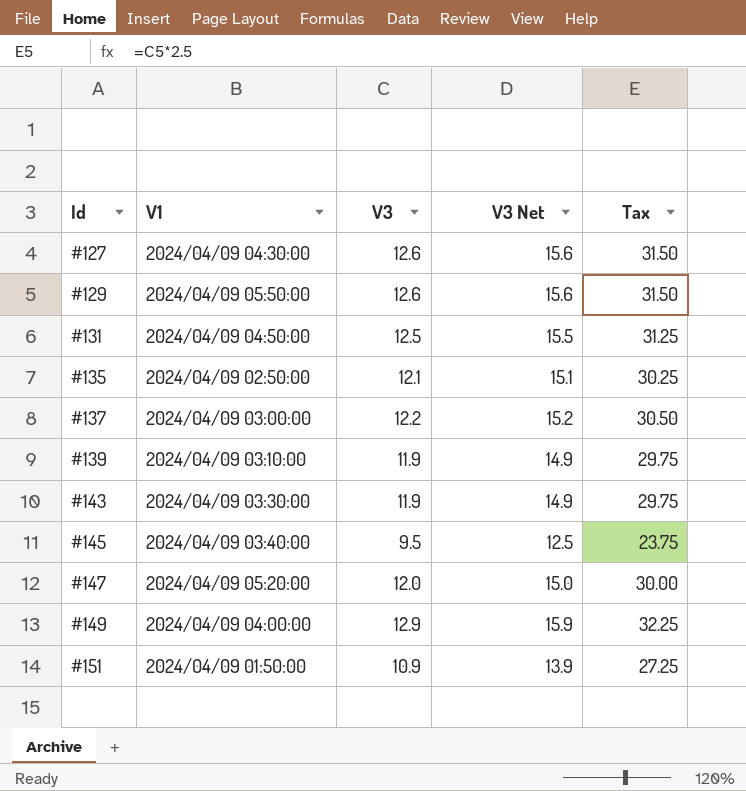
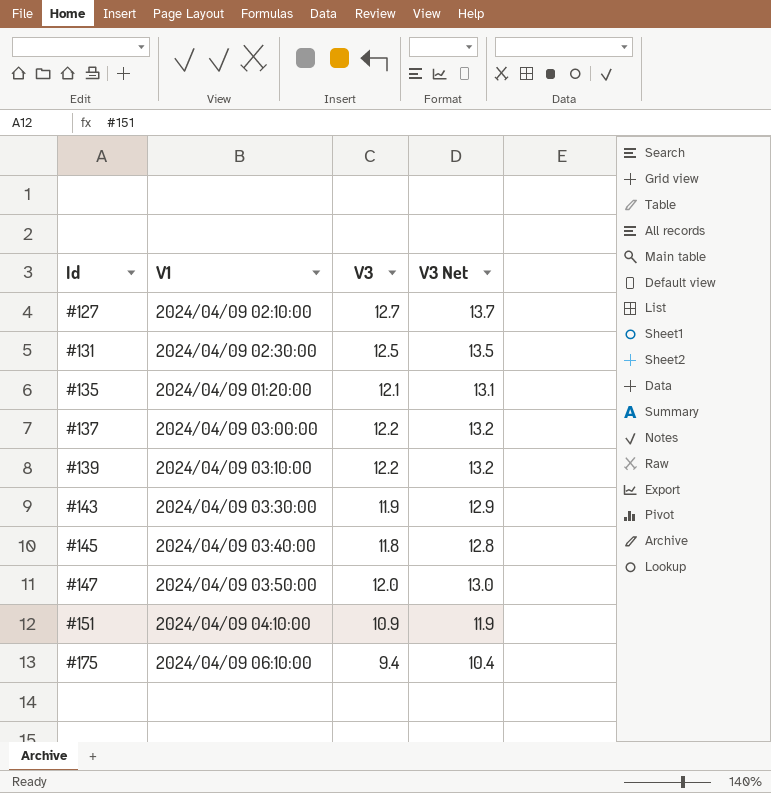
column Tax | formula: [V3] * 2.5 -> none
column V3 Net | formula: [V3] + 3 -> [V3] + 1
row #129: 2024/04/09 05:50:00 | 12.6 | 15.6 | 31.50 -> none
row #149: 2024/04/09 04:00:00 | 12.9 | 15.9 | 32.25 -> none
#127 | V1: 2024/04/09 04:30:00 -> 2024/04/09 02:10:00
#127 | V3: 12.6 -> 12.7
#131 | V1: 2024/04/09 04:50:00 -> 2024/04/09 02:30:00
#135 | V1: 2024/04/09 02:50:00 -> 2024/04/09 01:20:00
#139 | V3: 11.9 -> 12.2
#145 | V3: 9.5 -> 11.8
#147 | V1: 2024/04/09 05:20:00 -> 2024/04/09 03:50:00
#151 | V1: 2024/04/09 01:50:00 -> 2024/04/09 04:10:00
row #175: none -> 2024/04/09 06:10:00 | 9.4 | 10.4

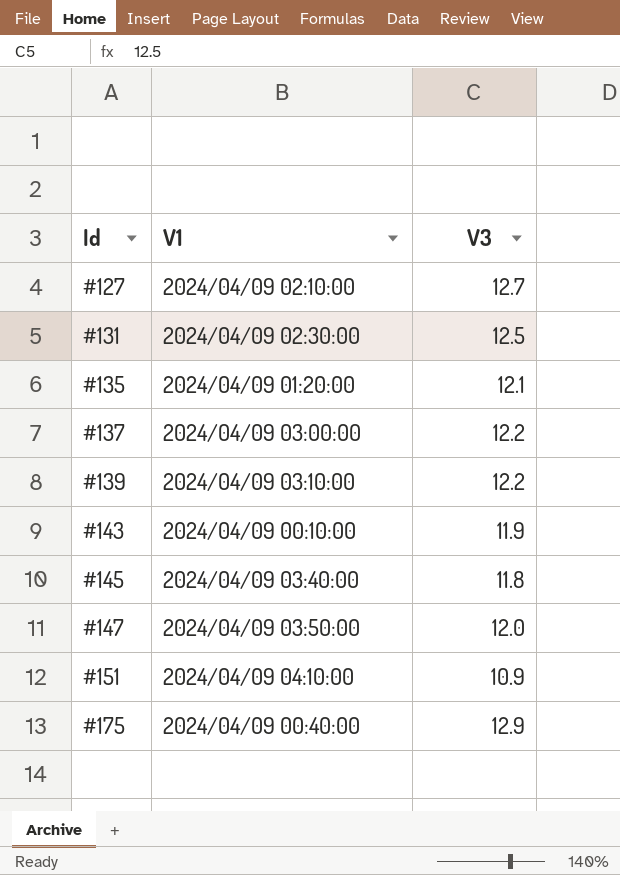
column V3 Net | formula: [V3] + 1 -> none
#143 | V1: 2024/04/09 03:30:00 -> 2024/04/09 00:10:00
#175 | V1: 2024/04/09 06:10:00 -> 2024/04/09 00:40:00
#175 | V3: 9.4 -> 12.9

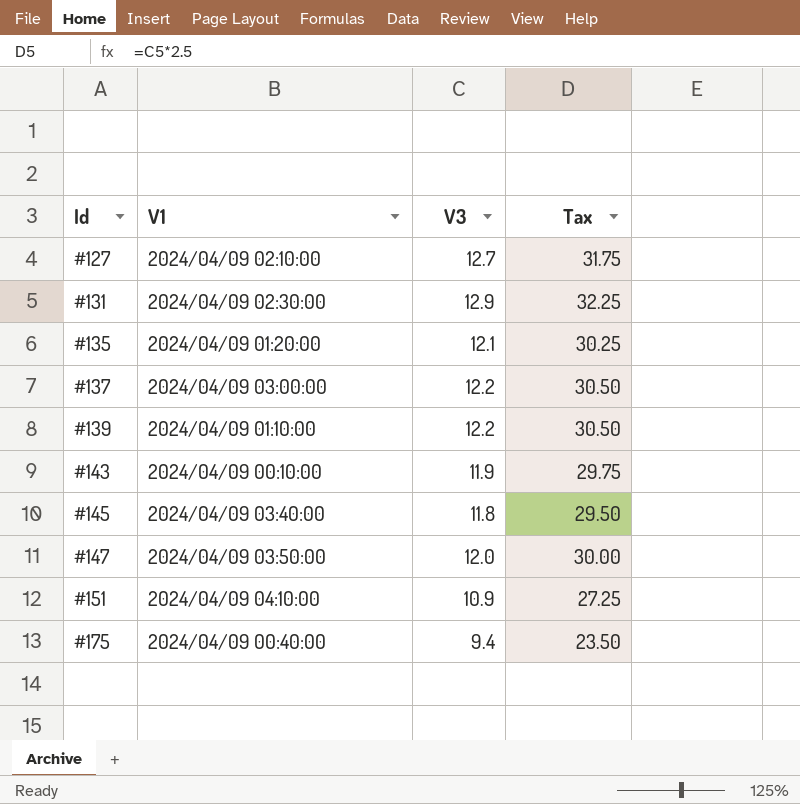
column Tax | formula: none -> [V3] * 2.5
#131 | V3: 12.5 -> 12.9
#139 | V1: 2024/04/09 03:10:00 -> 2024/04/09 01:10:00
#175 | V3: 12.9 -> 9.4

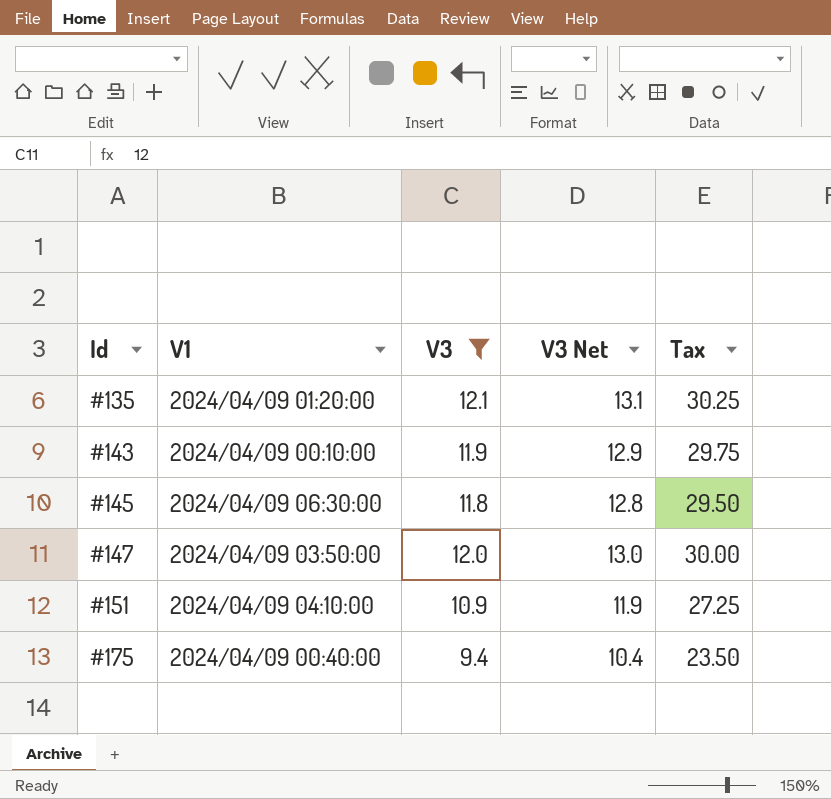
filter: none -> V3 <= 12.1
column V3 Net | formula: none -> [V3] + 1
#145 | V1: 2024/04/09 03:40:00 -> 2024/04/09 06:30:00

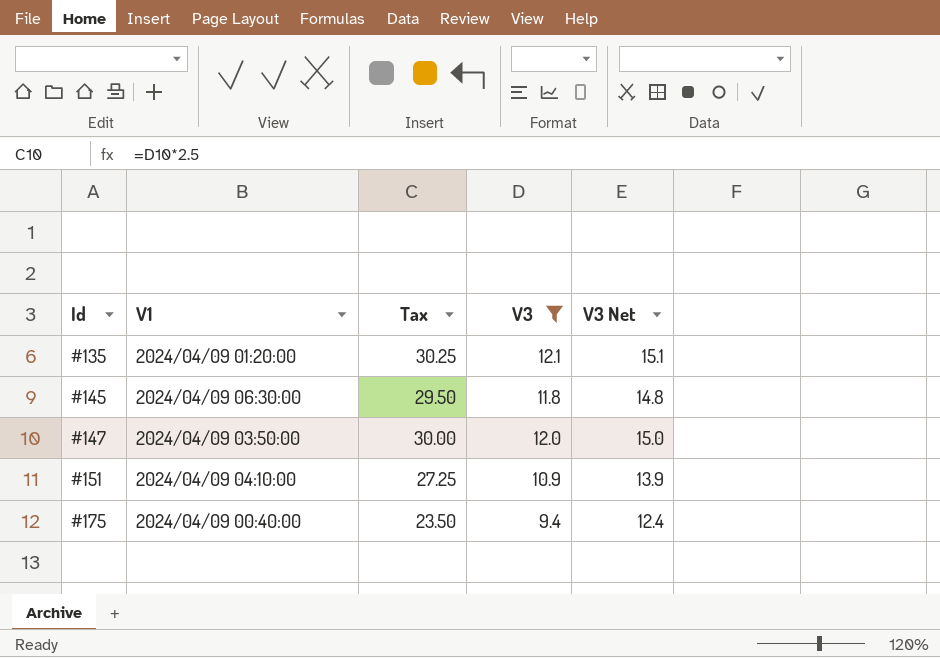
column Tax | position: 5 -> 3
column V3 Net | formula: [V3] + 1 -> [V3] + 3
row #143: 2024/04/09 00:10:00 | 11.9 | 12.9 | 29.75 -> none

